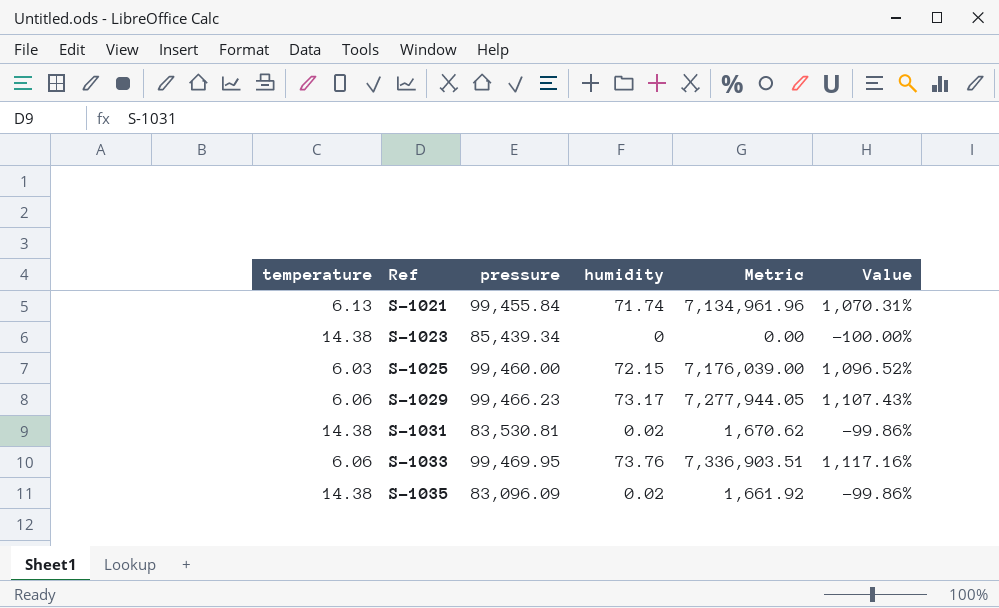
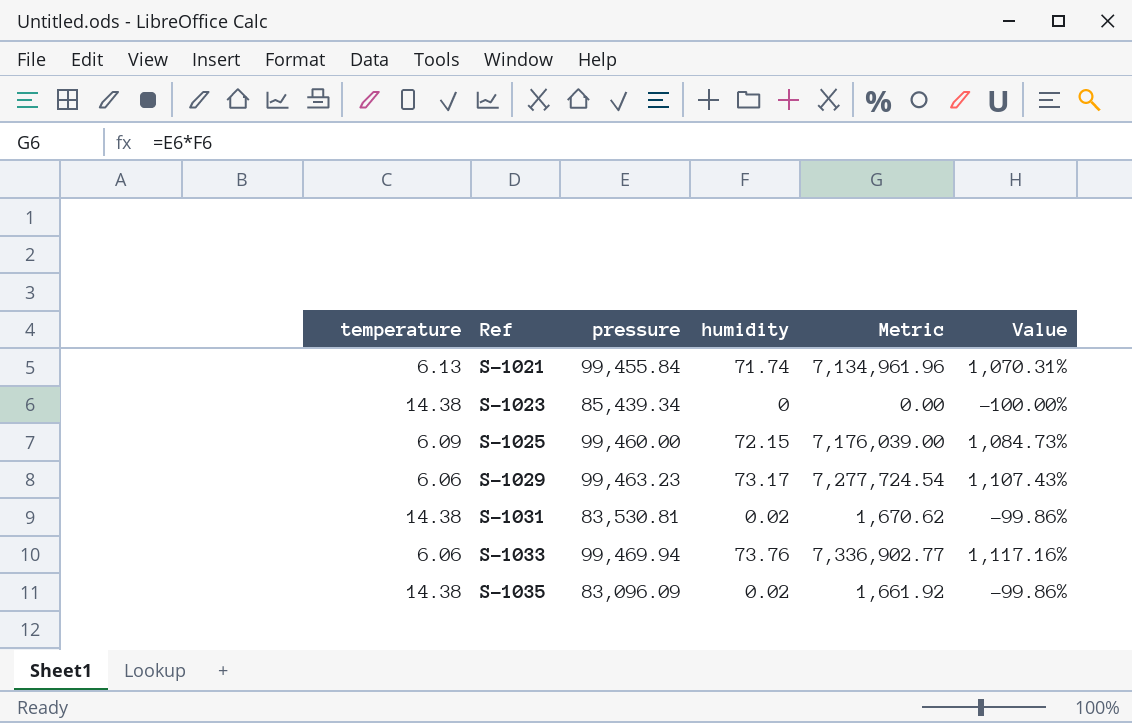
S-1025 | temperature: 6.03 -> 6.09
S-1025 | Value: 1,096.52% -> 1,084.73%
S-1029 | pressure: 99,466.23 -> 99,463.23
S-1029 | Metric: 7,277,944.05 -> 7,277,724.54
S-1033 | pressure: 99,469.95 -> 99,469.94
S-1033 | Metric: 7,336,903.51 -> 7,336,902.77

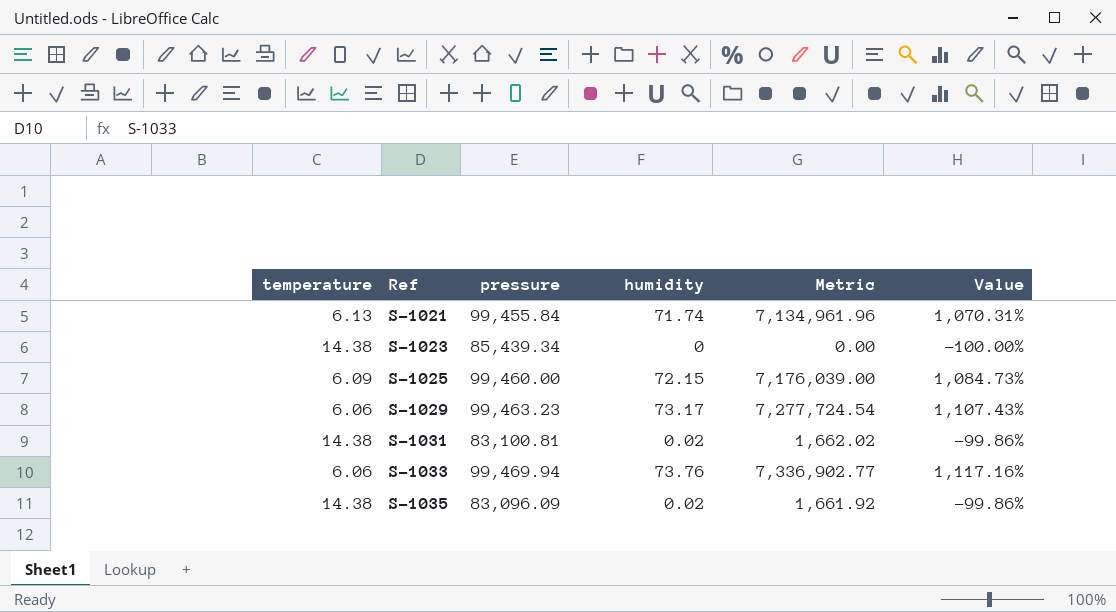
S-1031 | pressure: 83,530.81 -> 83,100.81
S-1031 | Metric: 1,670.62 -> 1,662.02

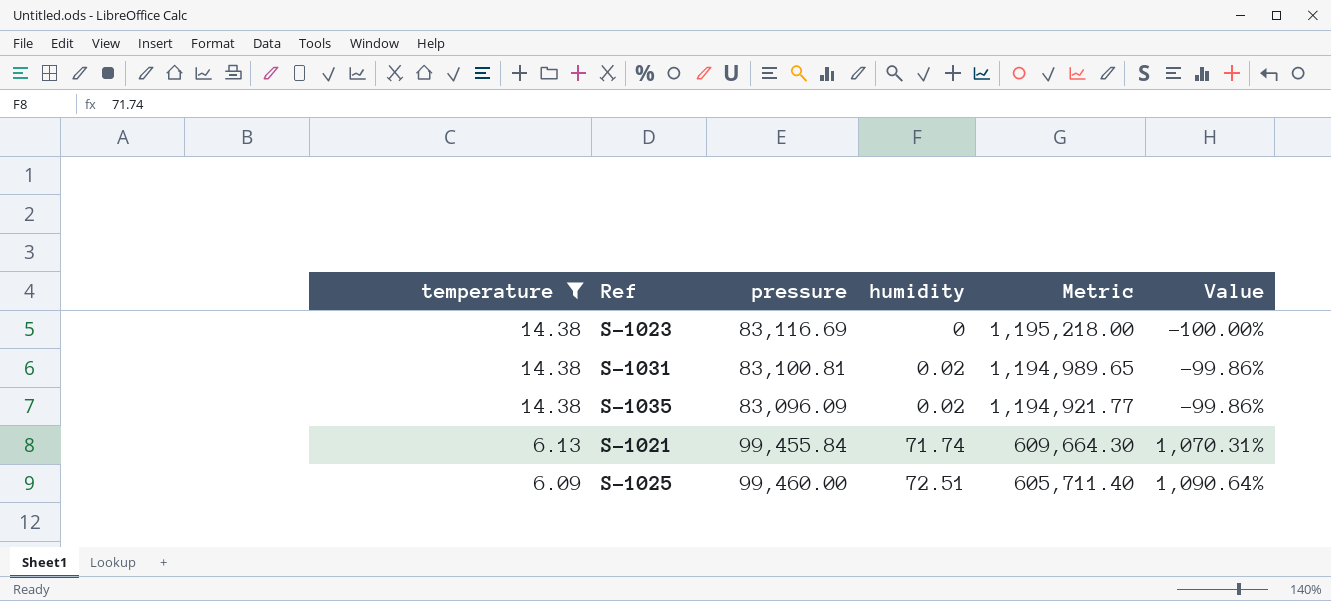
filter: none -> temperature != 6.06
row order: Ref ascending -> temperature descending
column Metric | formula: [pressure] * [humidity] -> [temperature] * [pressure]
S-1023 | pressure: 85,439.34 -> 83,116.69
S-1025 | humidity: 72.15 -> 72.51
S-1025 | Value: 1,084.73% -> 1,090.64%

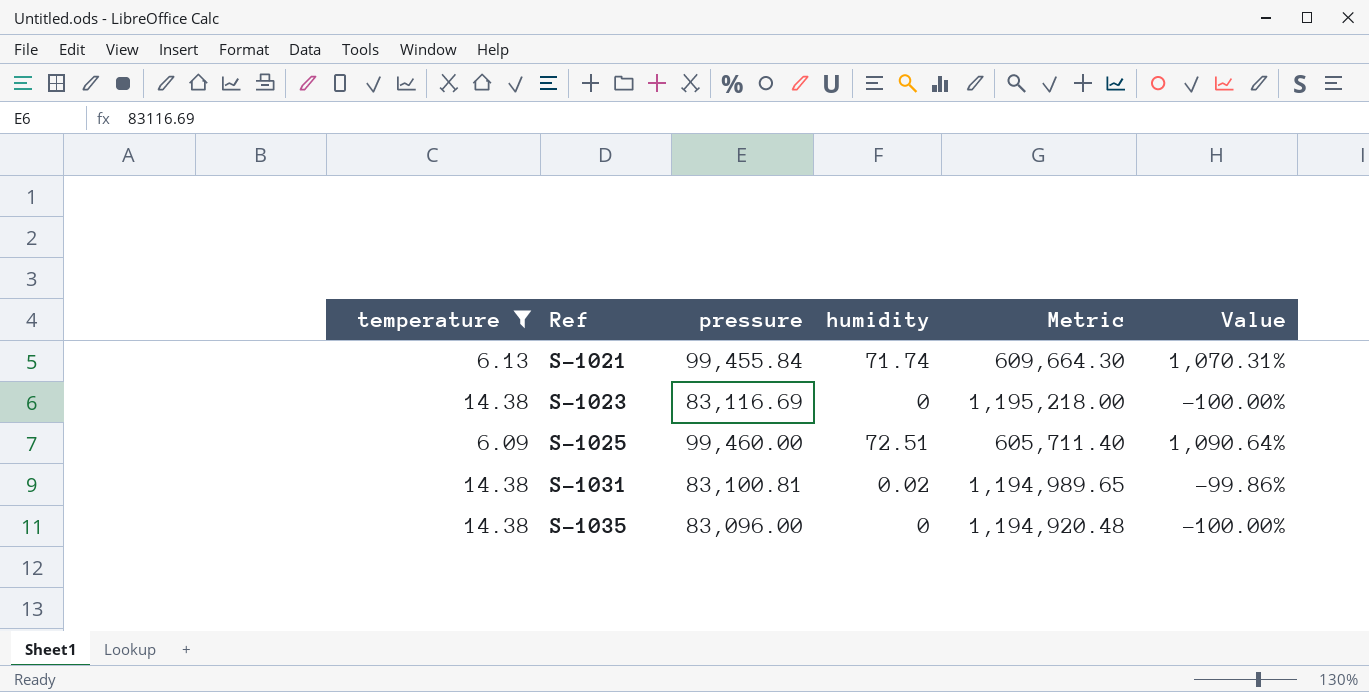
row order: temperature descending -> Ref ascending
S-1035 | pressure: 83,096.09 -> 83,096.00
S-1035 | humidity: 0.02 -> 0
S-1035 | Metric: 1,194,921.77 -> 1,194,920.48
S-1035 | Value: -99.86% -> -100.00%

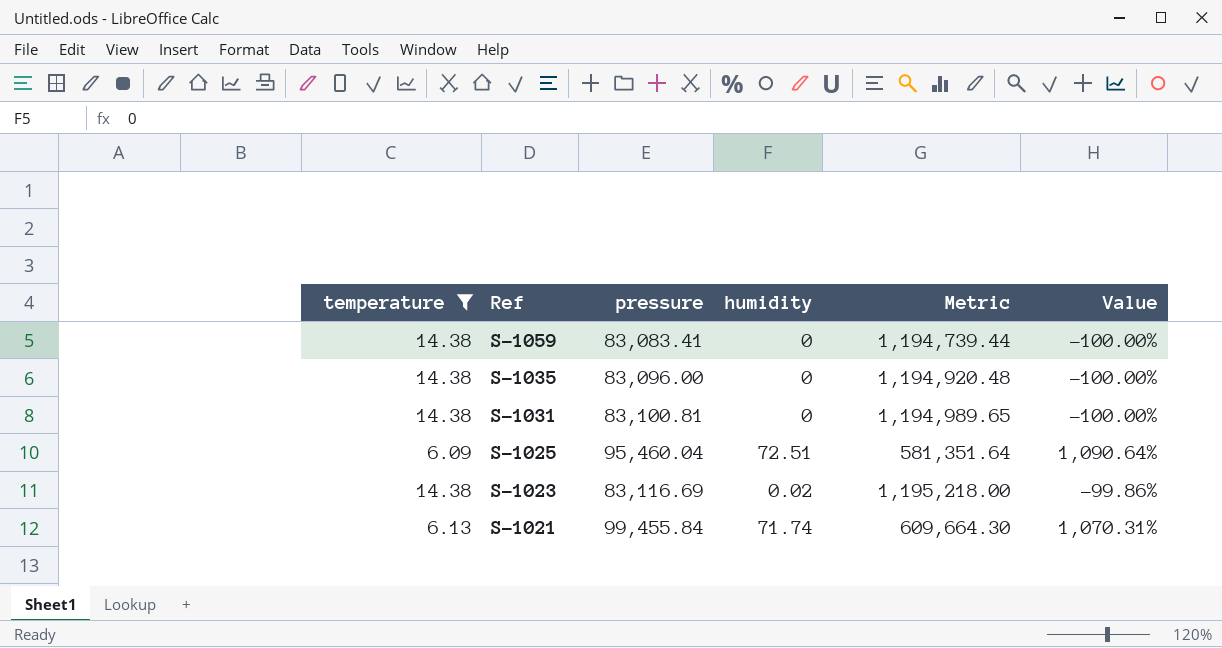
row order: Ref ascending -> Ref descending
row S-1059: none -> 14.38 | 83,083.41 | 0 | 1,194,739.44 | -100.00%
S-1031 | humidity: 0.02 -> 0
S-1031 | Value: -99.86% -> -100.00%
S-1025 | pressure: 99,460.00 -> 95,460.04
S-1025 | Metric: 605,711.40 -> 581,351.64
S-1023 | humidity: 0 -> 0.02
S-1023 | Value: -100.00% -> -99.86%

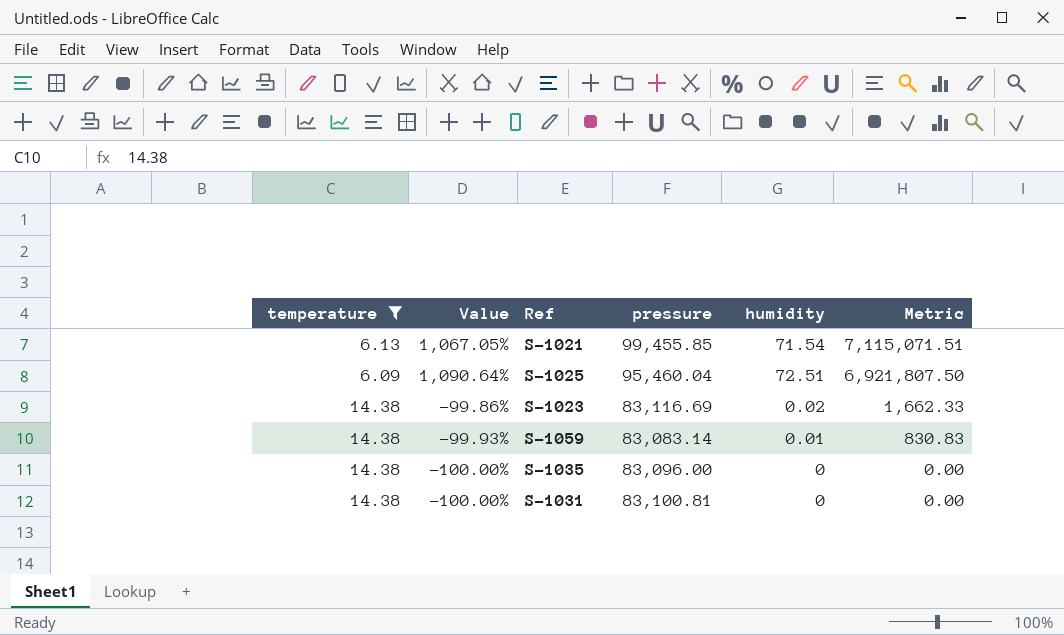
row order: Ref descending -> Metric descending
column Value | position: 6 -> 2
column Metric | formula: [temperature] * [pressure] -> [pressure] * [humidity]
S-1021 | Value: 1,070.31% -> 1,067.05%
S-1021 | pressure: 99,455.84 -> 99,455.85
S-1021 | humidity: 71.74 -> 71.54
S-1059 | Value: -100.00% -> -99.93%
S-1059 | pressure: 83,083.41 -> 83,083.14
S-1059 | humidity: 0 -> 0.01

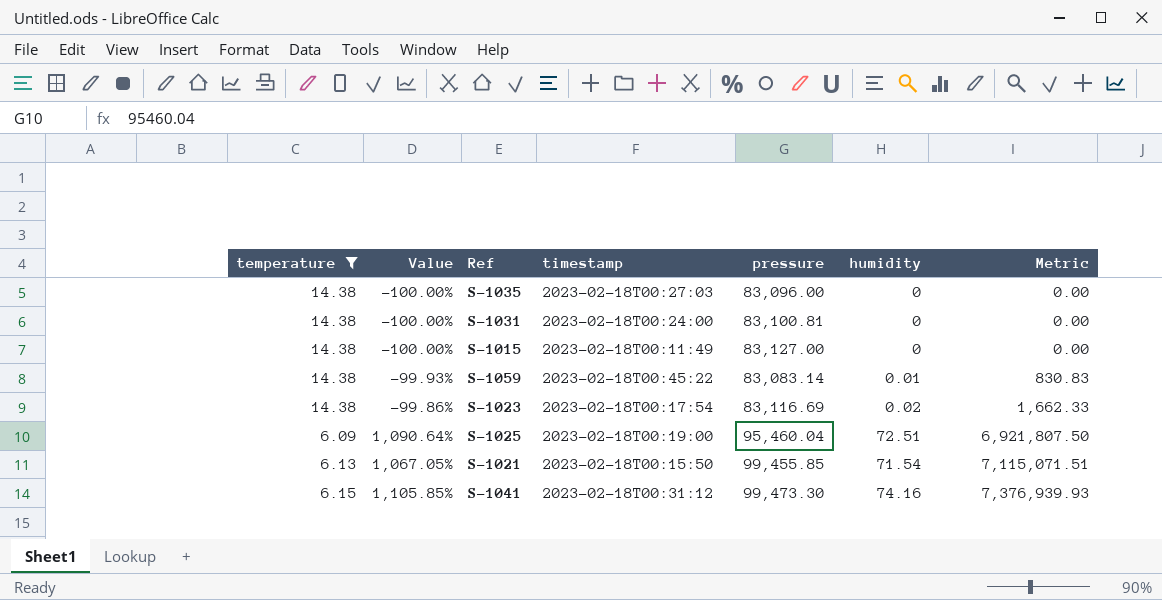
row order: Metric descending -> Metric ascending
column timestamp | position: none -> 4
row S-1015: none -> 14.38 | -100.00% | 2023-02-18T00:11:49 | 83,127.00 | 0 | 0.00
row S-1041: none -> 6.15 | 1,105.85% | 2023-02-18T00:31:12 | 99,473.30 | 74.16 | 7,376,939.93

